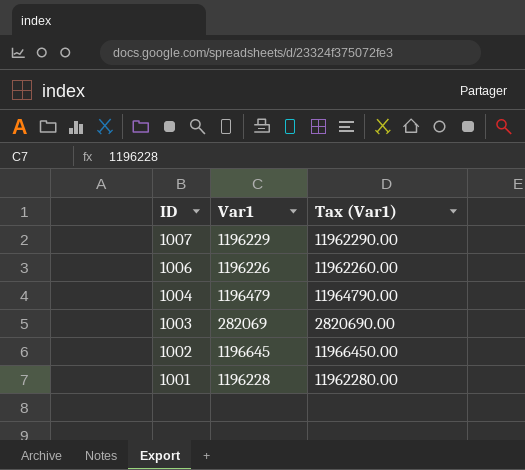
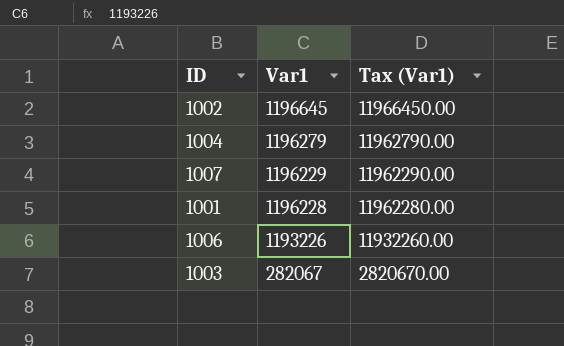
row order: ID descending -> Var1 descending
1004 | Var1: 1196479 -> 1196279
1004 | Tax (Var1): 11964790.00 -> 11962790.00
1006 | Var1: 1196226 -> 1193226
1006 | Tax (Var1): 11962260.00 -> 11932260.00
1003 | Var1: 282069 -> 282067
1003 | Tax (Var1): 2820690.00 -> 2820670.00

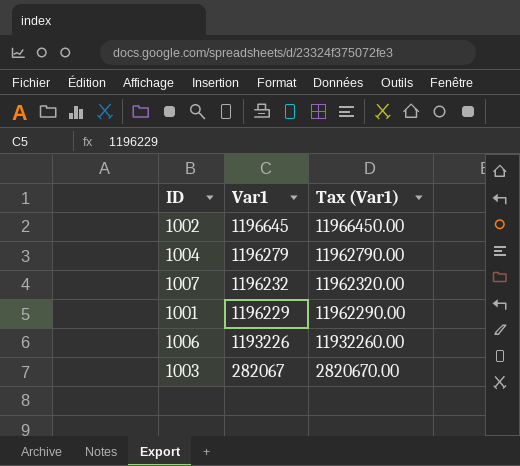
1007 | Var1: 1196229 -> 1196232
1007 | Tax (Var1): 11962290.00 -> 11962320.00
1001 | Var1: 1196228 -> 1196229
1001 | Tax (Var1): 11962280.00 -> 11962290.00

